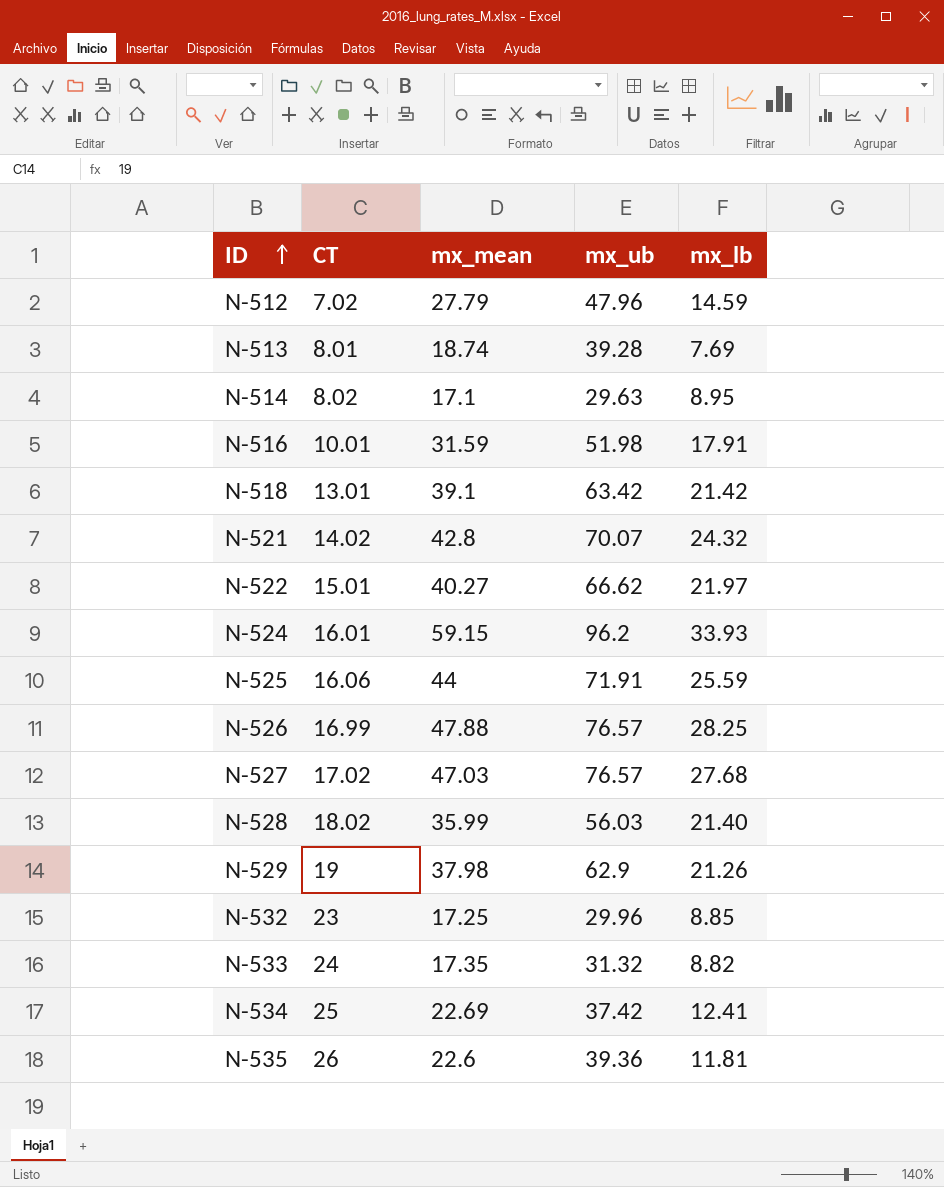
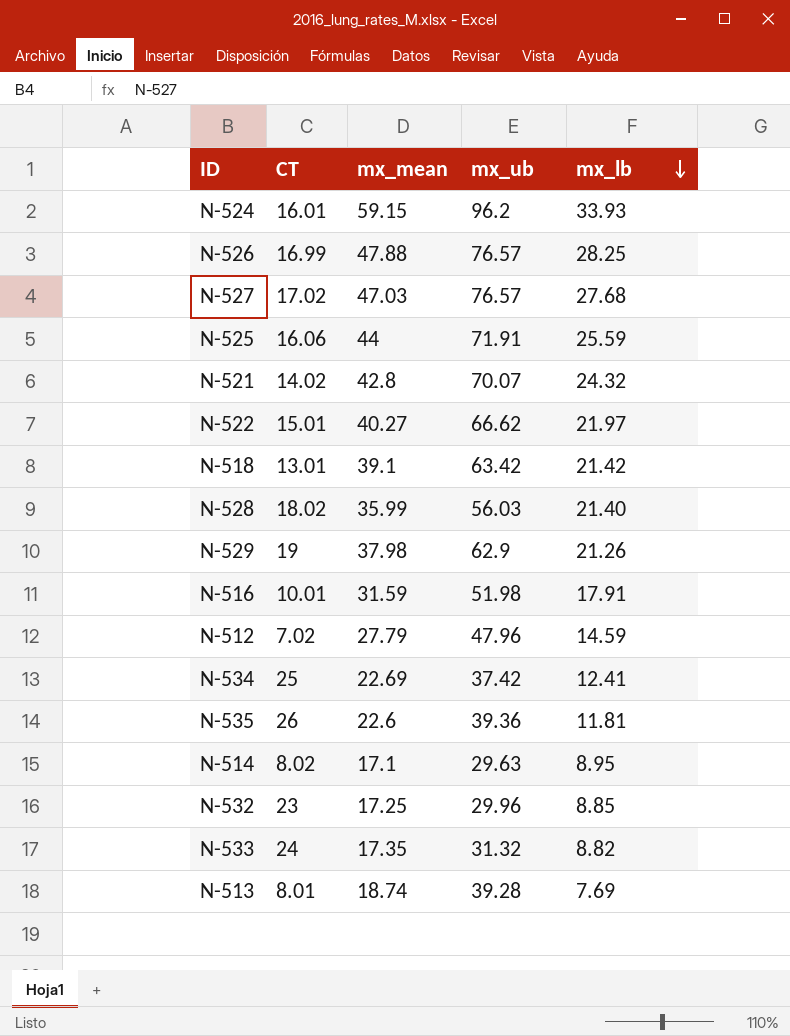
row order: ID ascending -> mx_lb descending

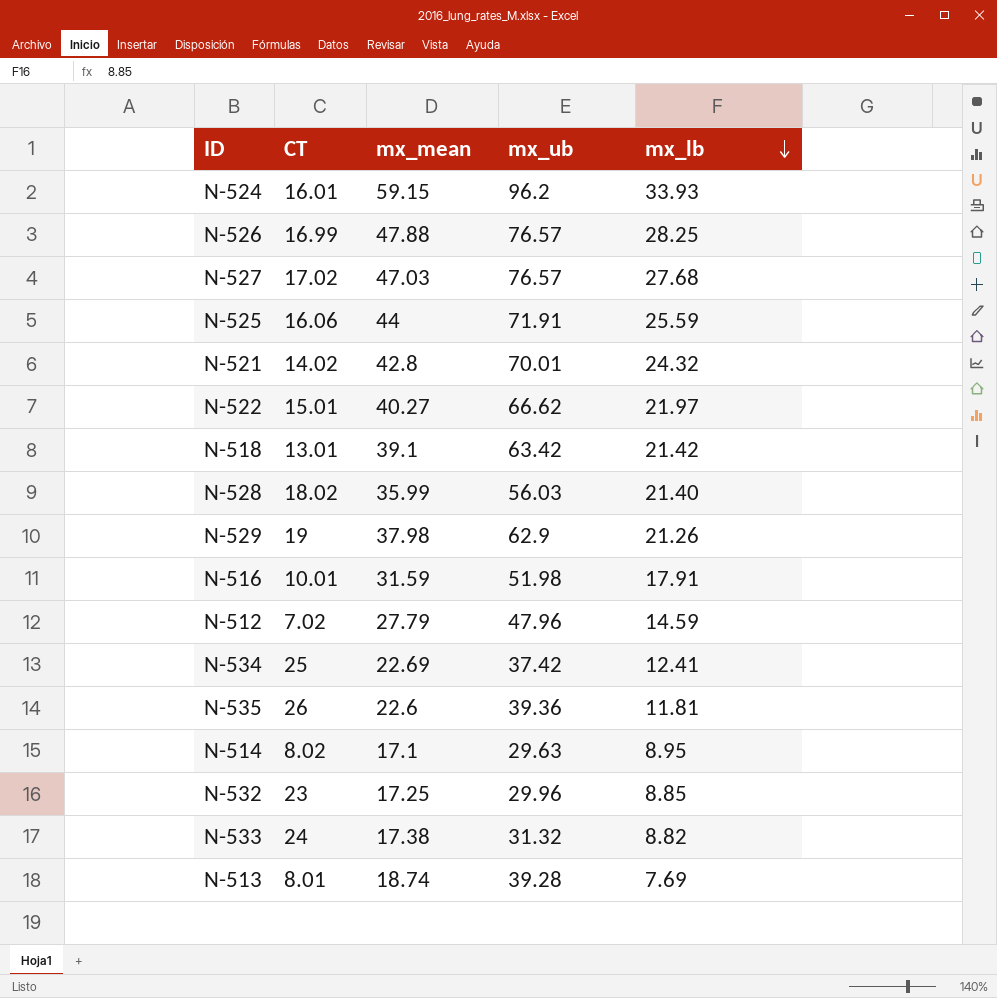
N-521 | mx_ub: 70.07 -> 70.01
N-533 | mx_mean: 17.35 -> 17.38

